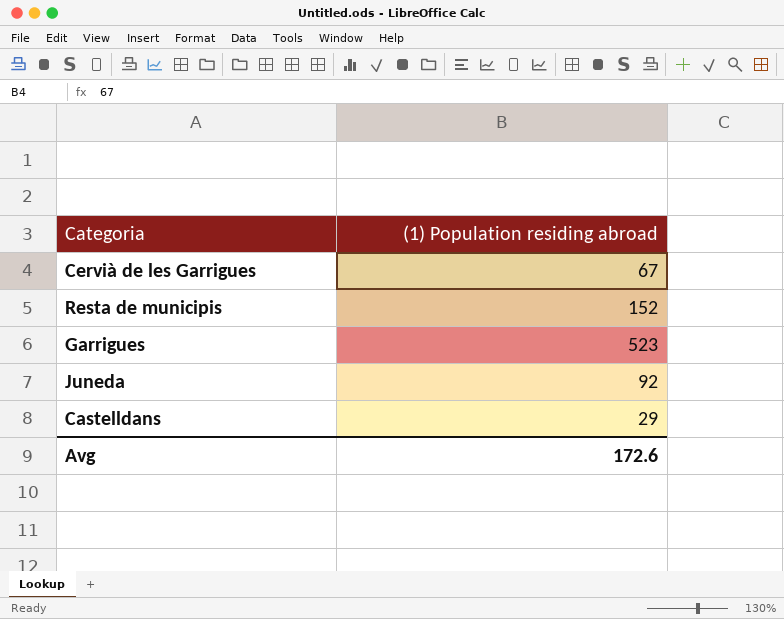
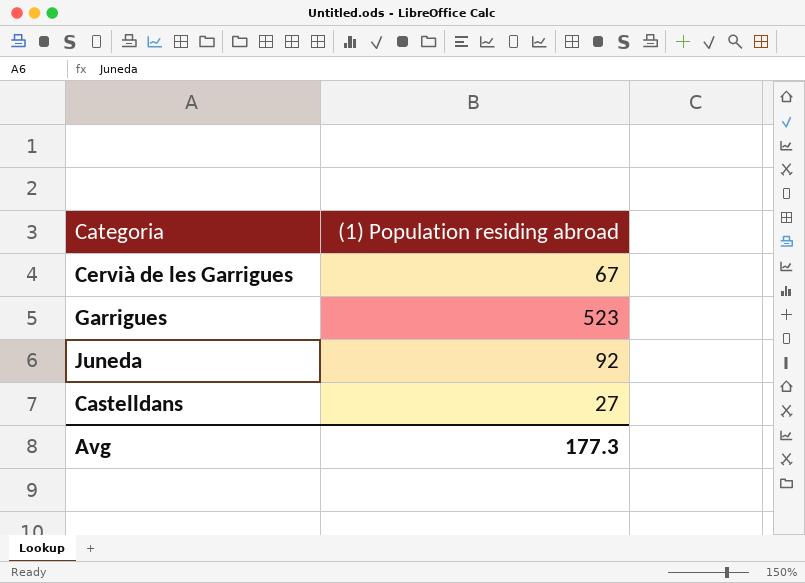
row Resta de municipis: 152 -> none
Castelldans | (1) Population residing abroad: 29 -> 27
Avg | (1) Population residing abroad: 172.6 -> 177.3

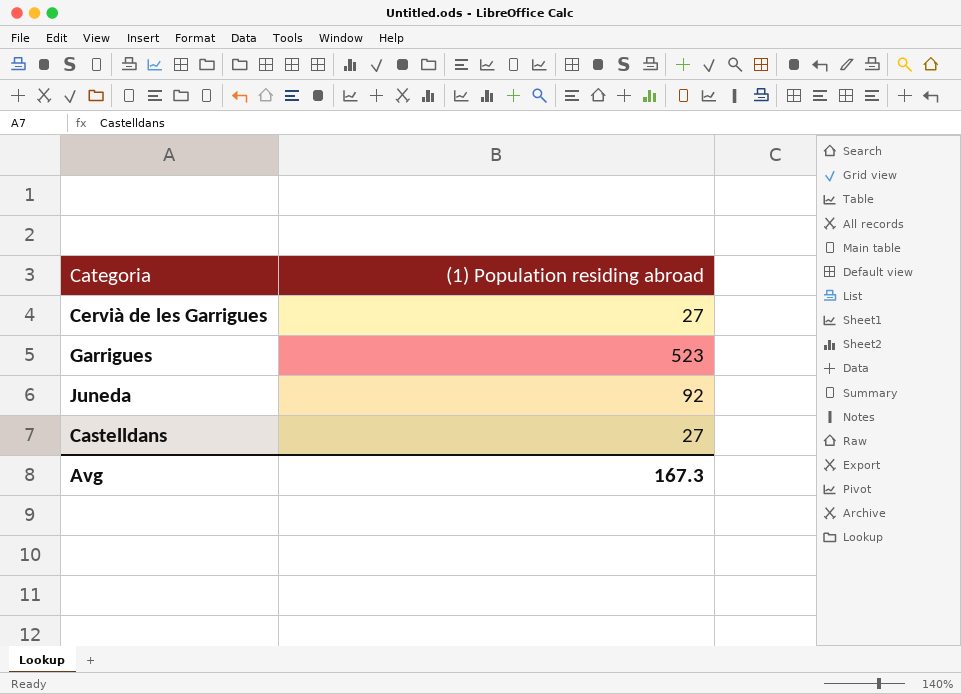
Cervià de les Garrigues | (1) Population residing abroad: 67 -> 27
Avg | (1) Population residing abroad: 177.3 -> 167.3

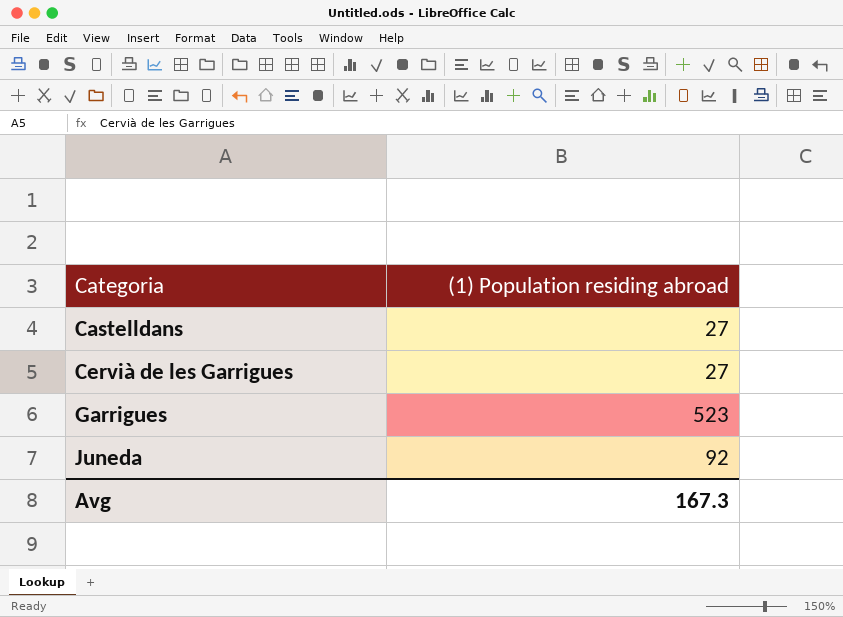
row order: none -> Categoria ascending

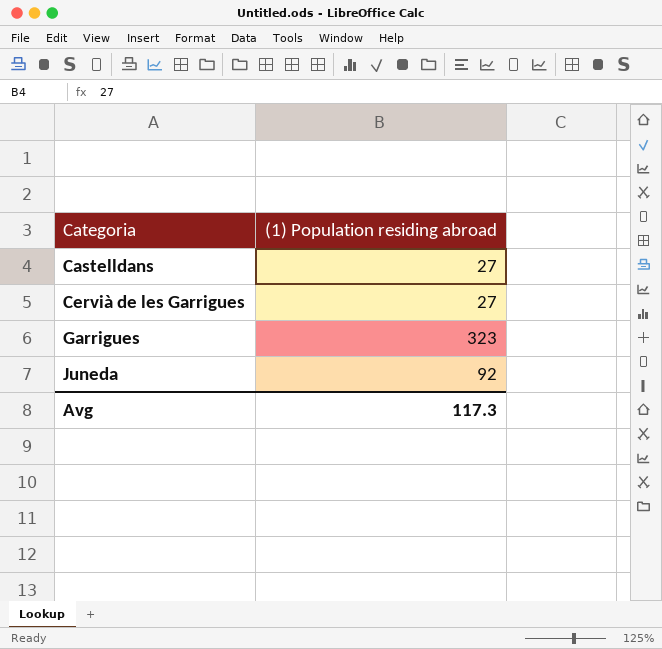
Garrigues | (1) Population residing abroad: 523 -> 323
Avg | (1) Population residing abroad: 167.3 -> 117.3

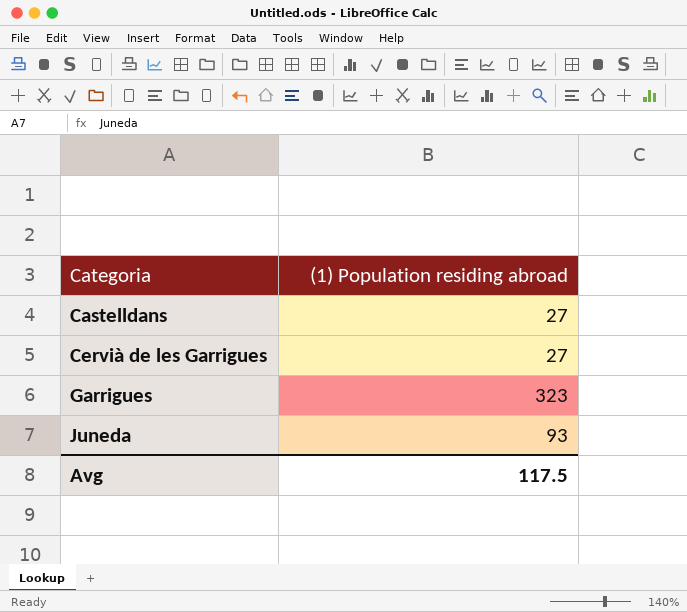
Juneda | (1) Population residing abroad: 92 -> 93
Avg | (1) Population residing abroad: 117.3 -> 117.5

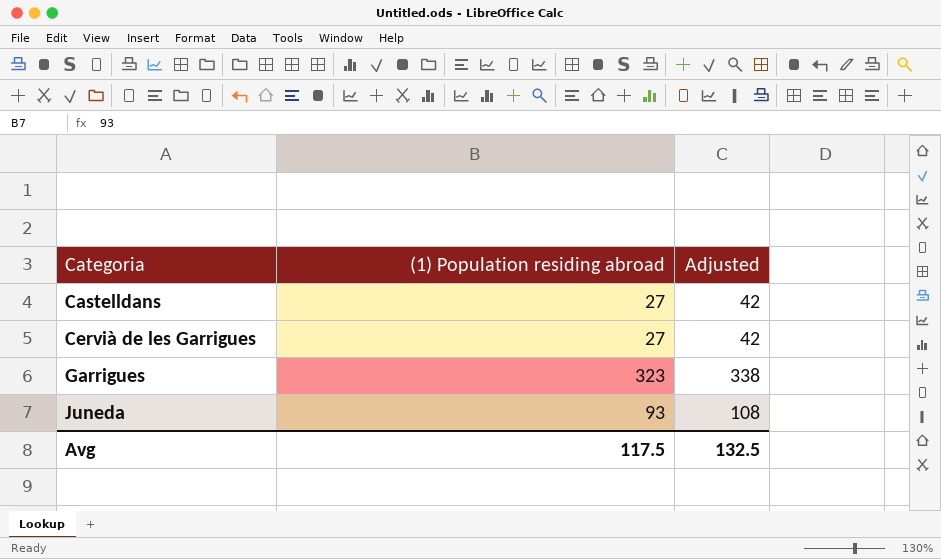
column Adjusted | formula: none -> [(1) Population residing abroad] + 15

